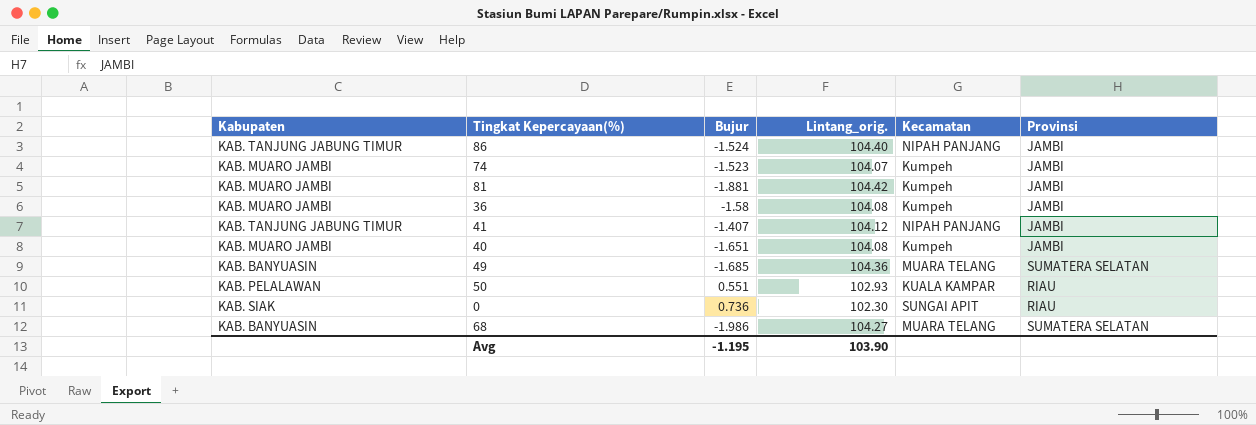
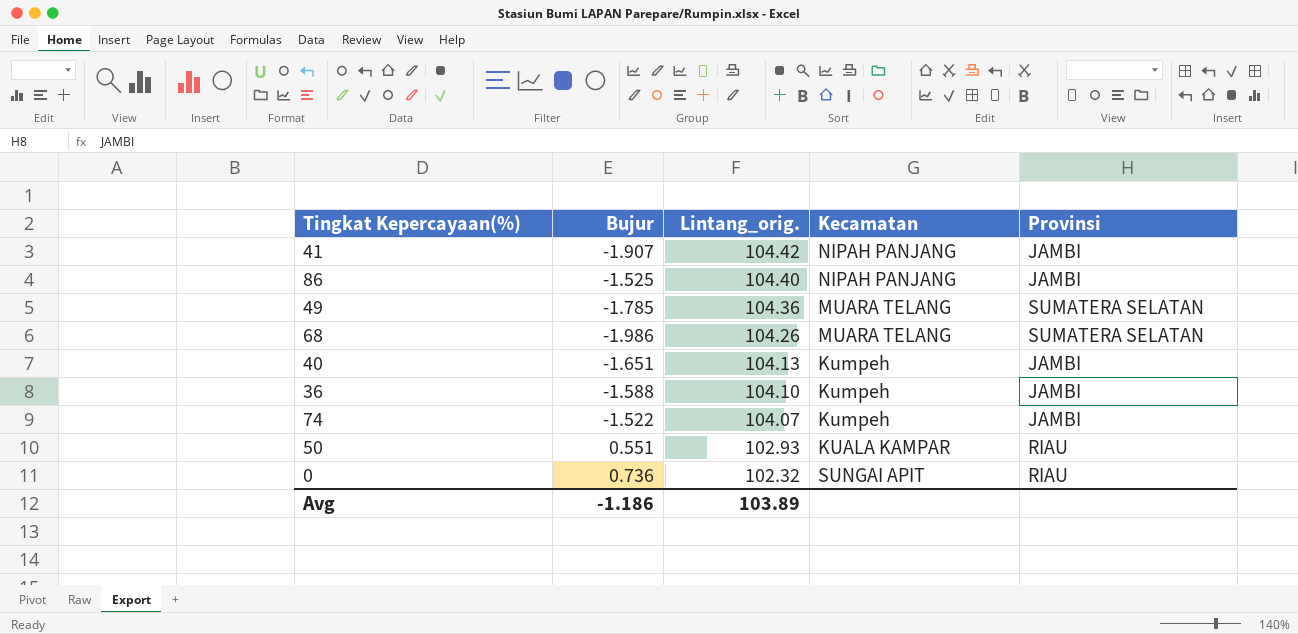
row order: none -> Lintang_orig. descending
column Kabupaten | position: 1 -> none
row 81: KAB. MUARO JAMBI | -1.881 | 104.42 | Kumpeh | JAMBI -> none
41 | Bujur: -1.407 -> -1.907
41 | Lintang_orig.: 104.12 -> 104.42
86 | Bujur: -1.524 -> -1.525
49 | Bujur: -1.685 -> -1.785
68 | Lintang_orig.: 104.27 -> 104.26
40 | Lintang_orig.: 104.08 -> 104.13
36 | Bujur: -1.58 -> -1.588
36 | Lintang_orig.: 104.08 -> 104.10
74 | Bujur: -1.523 -> -1.522
0 | Lintang_orig.: 102.30 -> 102.32
Avg | Bujur: -1.195 -> -1.186
Avg | Lintang_orig.: 103.90 -> 103.89

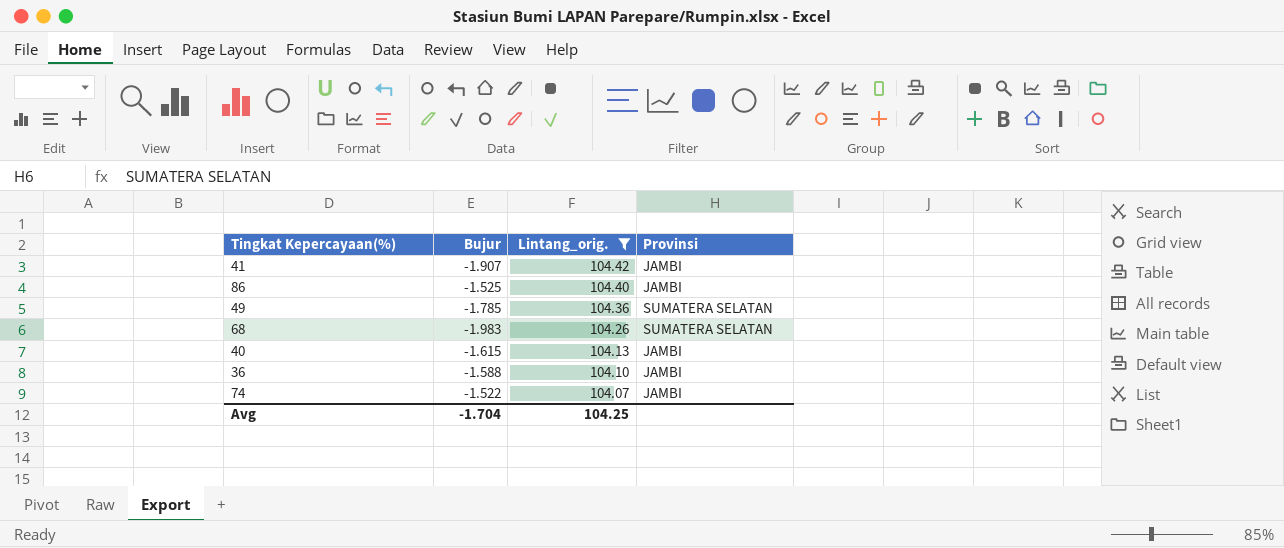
filter: none -> Lintang_orig. >= 104.07
column Kecamatan | position: 4 -> none
68 | Bujur: -1.986 -> -1.983
40 | Bujur: -1.651 -> -1.615
Avg | Bujur: -1.186 -> -1.704
Avg | Lintang_orig.: 103.89 -> 104.25

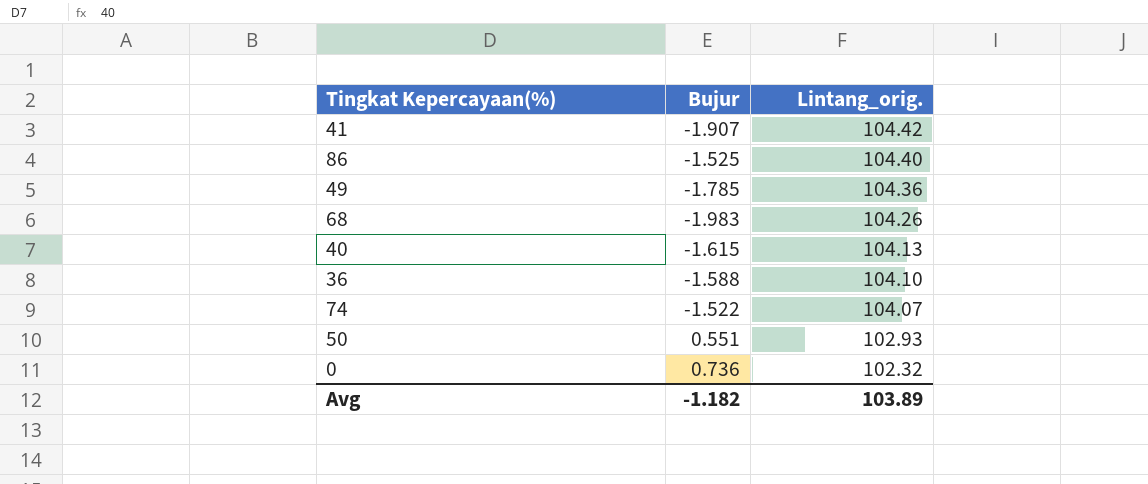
filter: Lintang_orig. >= 104.07 -> none
column Provinsi | position: 4 -> none
Avg | Bujur: -1.704 -> -1.182
Avg | Lintang_orig.: 104.25 -> 103.89

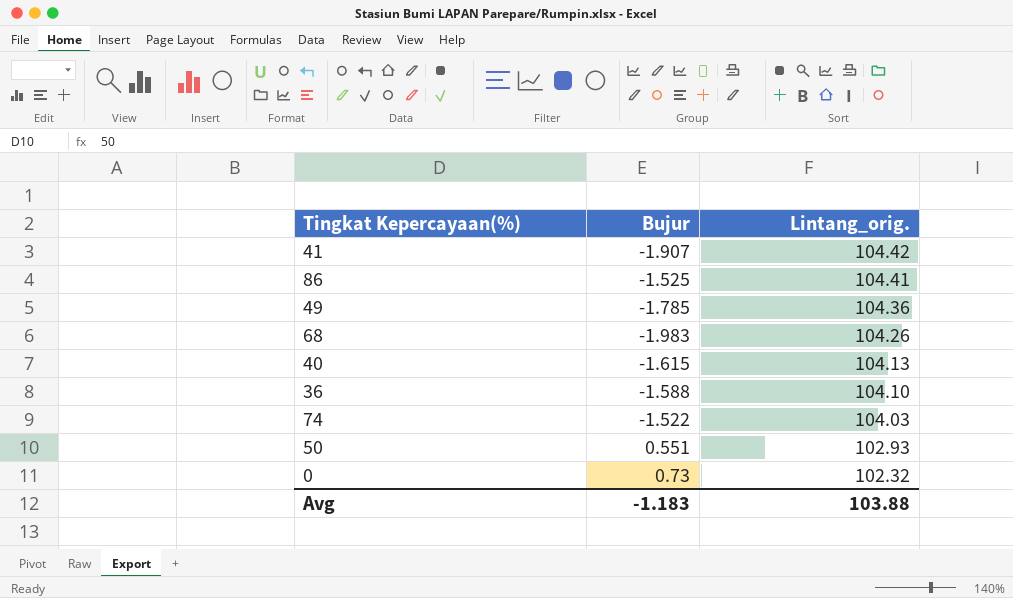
86 | Lintang_orig.: 104.40 -> 104.41
74 | Lintang_orig.: 104.07 -> 104.03
0 | Bujur: 0.736 -> 0.73
Avg | Bujur: -1.182 -> -1.183
Avg | Lintang_orig.: 103.89 -> 103.88

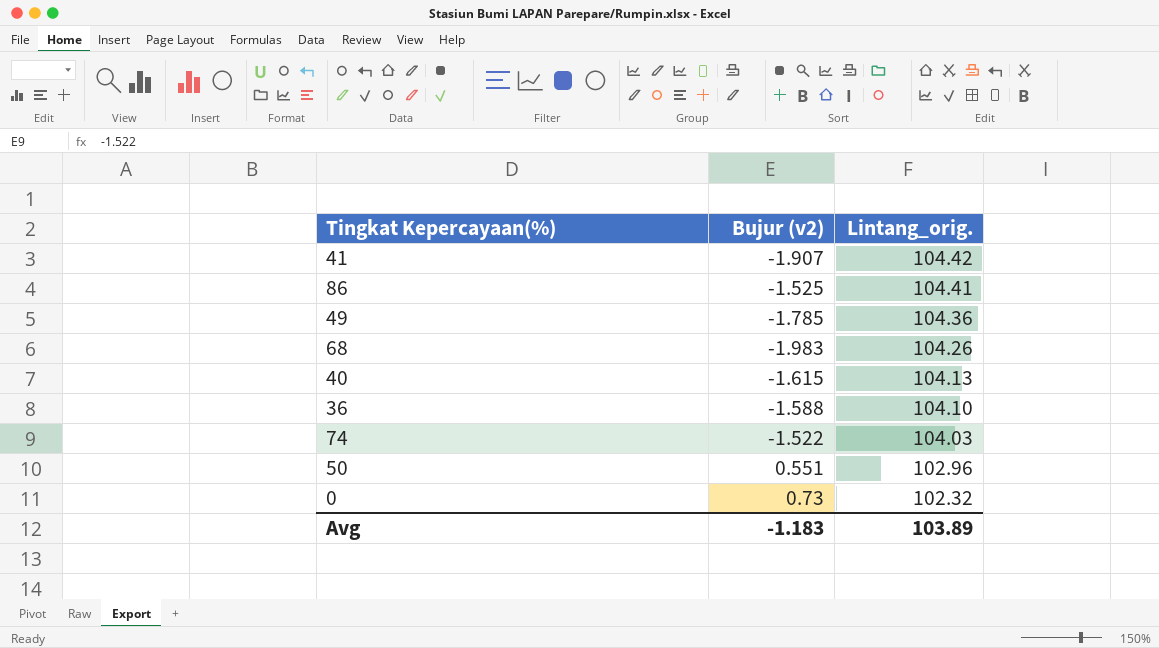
column name: Bujur -> Bujur (v2)
50 | Lintang_orig.: 102.93 -> 102.96
Avg | Lintang_orig.: 103.88 -> 103.89

